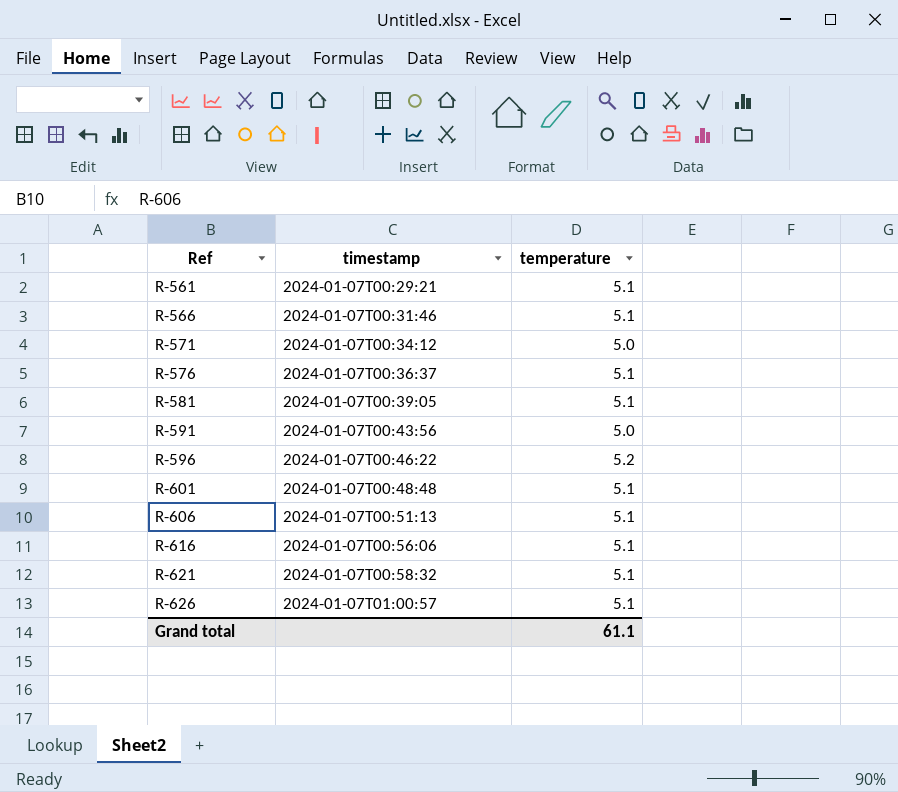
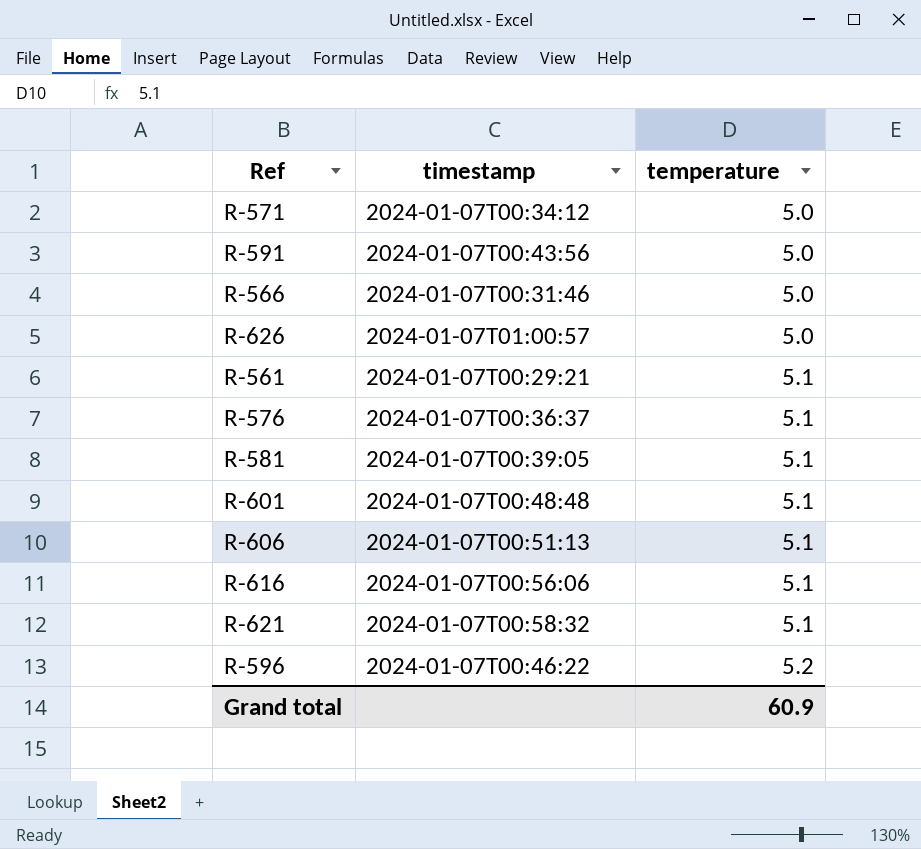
row order: Ref ascending -> temperature ascending
R-566 | temperature: 5.1 -> 5.0
R-626 | temperature: 5.1 -> 5.0
Grand total | temperature: 61.1 -> 60.9

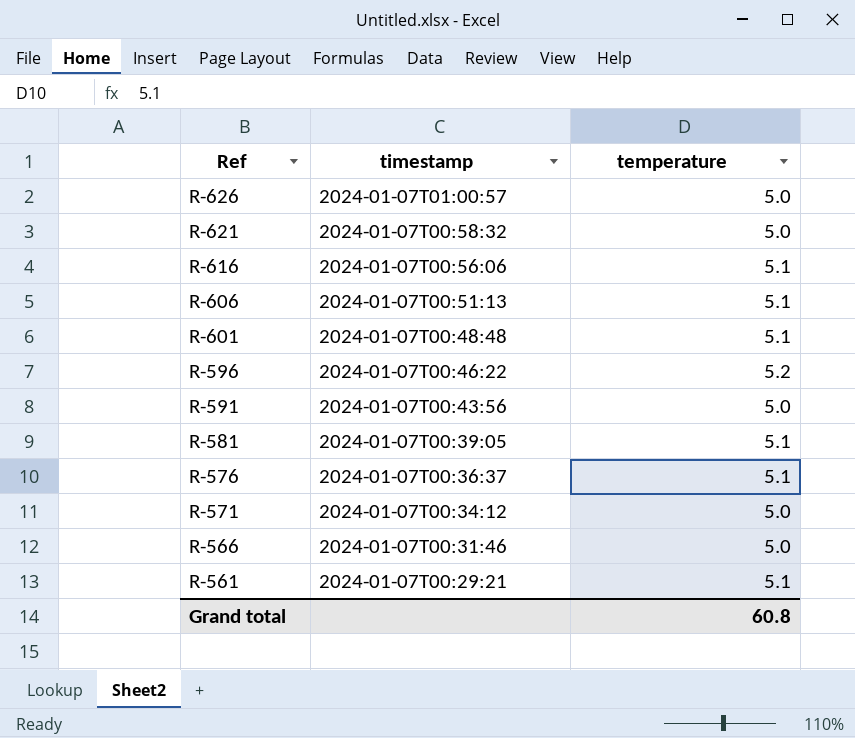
row order: temperature ascending -> Ref descending
R-621 | temperature: 5.1 -> 5.0
Grand total | temperature: 60.9 -> 60.8

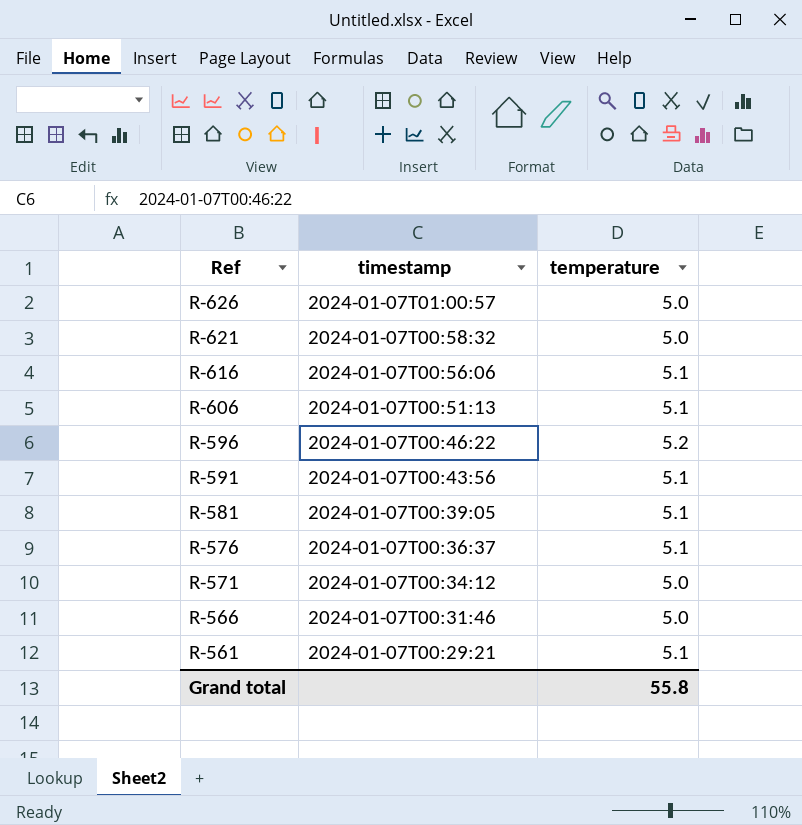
row R-601: 2024-01-07T00:48:48 | 5.1 -> none
R-591 | temperature: 5.0 -> 5.1
Grand total | temperature: 60.8 -> 55.8

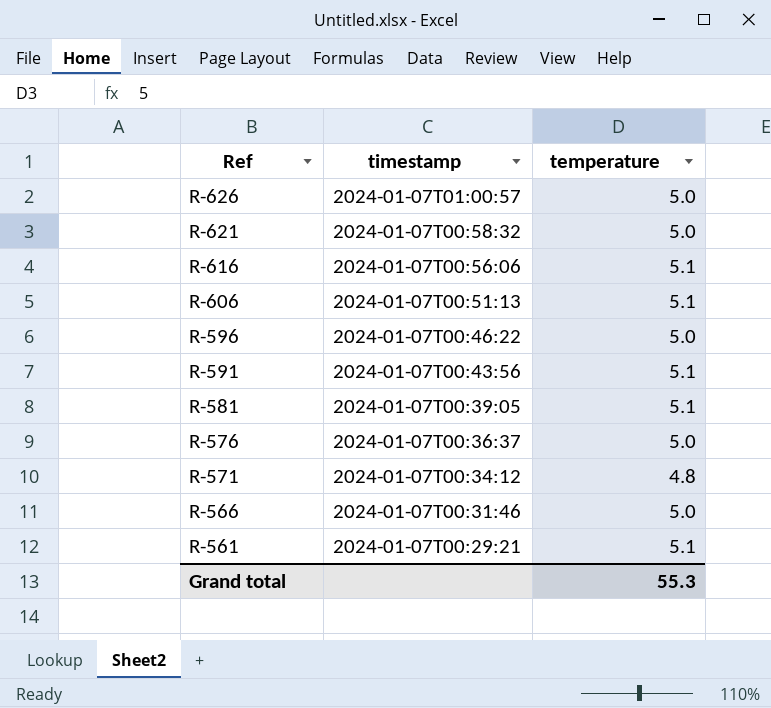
R-596 | temperature: 5.2 -> 5.0
R-576 | temperature: 5.1 -> 5.0
R-571 | temperature: 5.0 -> 4.8
Grand total | temperature: 55.8 -> 55.3

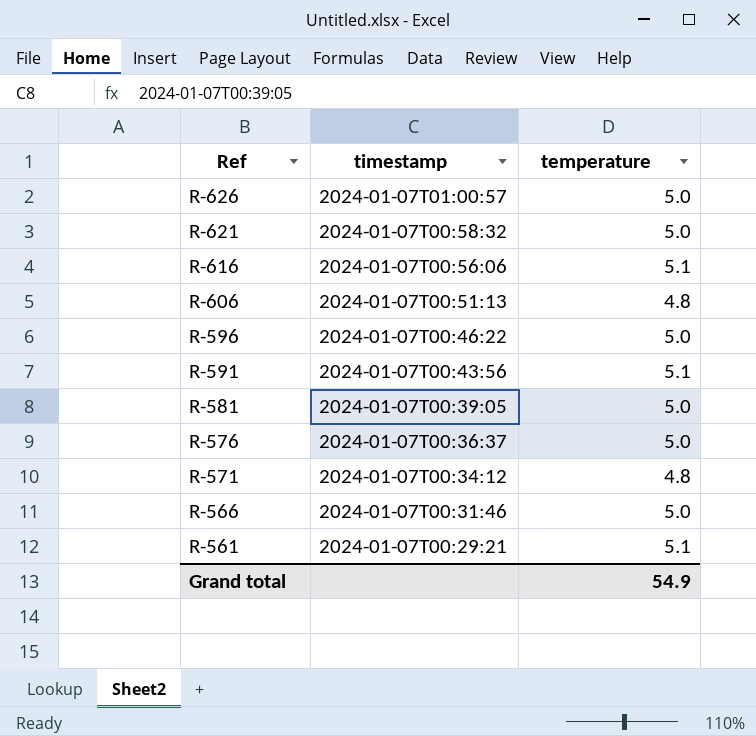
R-606 | temperature: 5.1 -> 4.8
R-581 | temperature: 5.1 -> 5.0
Grand total | temperature: 55.3 -> 54.9

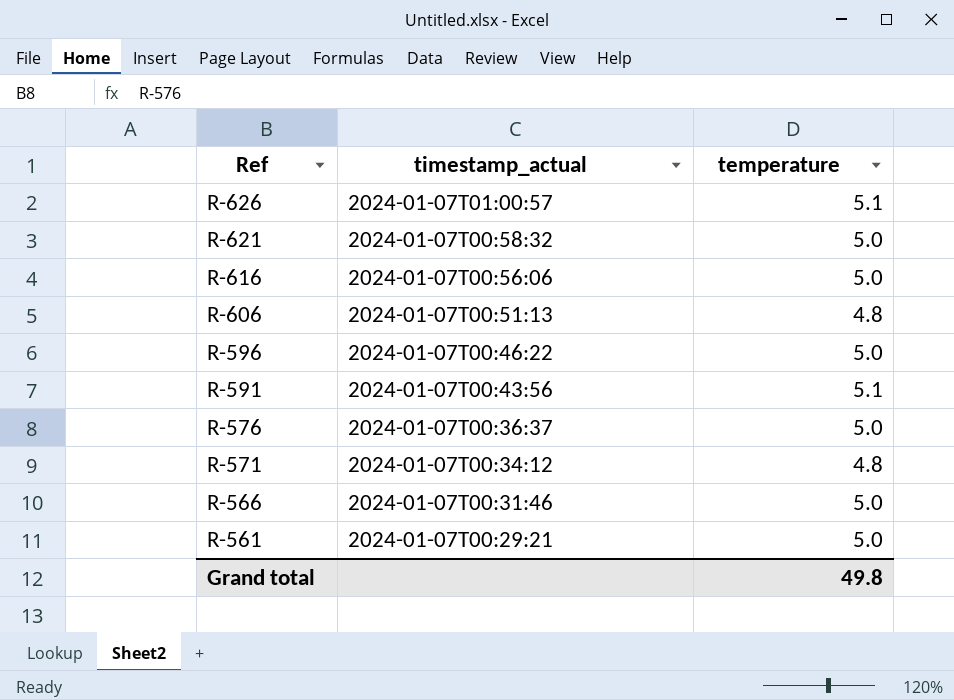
column name: timestamp -> timestamp_actual
row R-581: 2024-01-07T00:39:05 | 5.0 -> none
R-626 | temperature: 5.0 -> 5.1
R-616 | temperature: 5.1 -> 5.0
R-561 | temperature: 5.1 -> 5.0
Grand total | temperature: 54.9 -> 49.8

